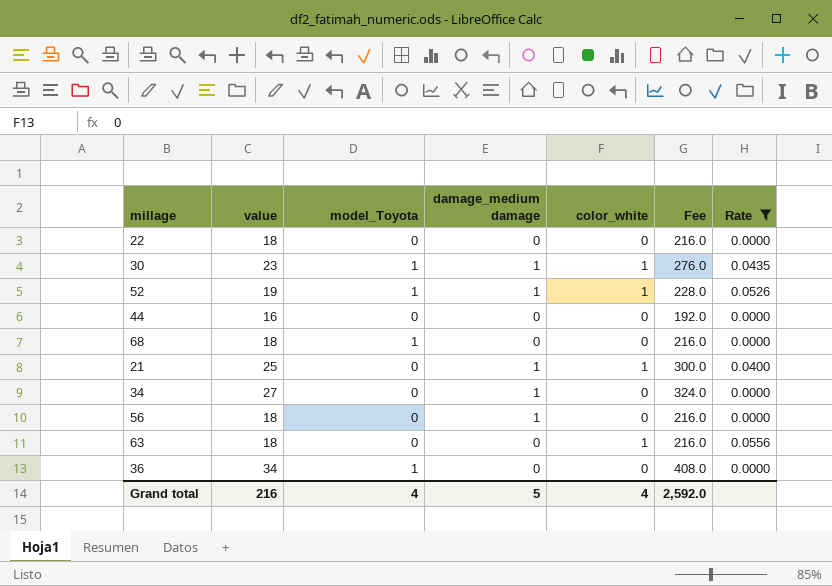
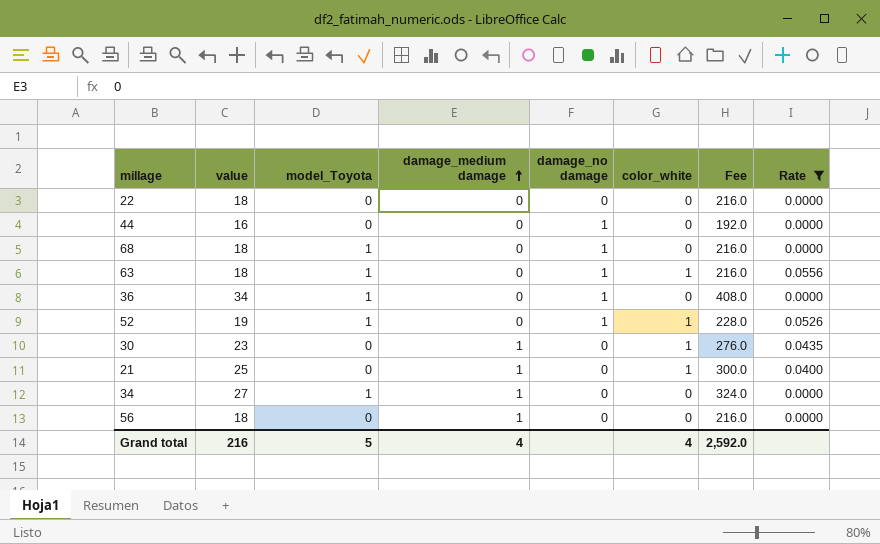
row order: none -> damage_medium damage ascending
column damage_no damage | position: none -> 5
63 | model_Toyota: 0 -> 1
52 | damage_medium damage: 1 -> 0
30 | model_Toyota: 1 -> 0
34 | model_Toyota: 0 -> 1
Grand total | model_Toyota: 4 -> 5
Grand total | damage_medium damage: 5 -> 4

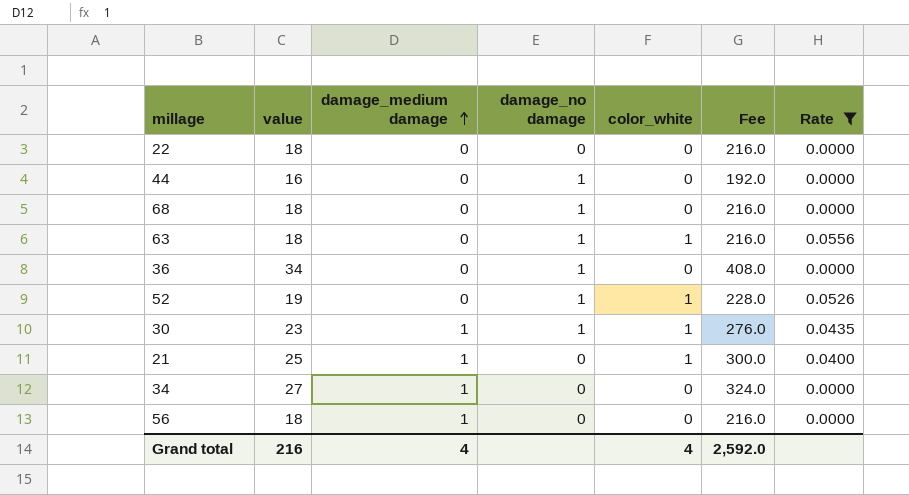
column model_Toyota | position: 3 -> none
30 | damage_no damage: 0 -> 1

